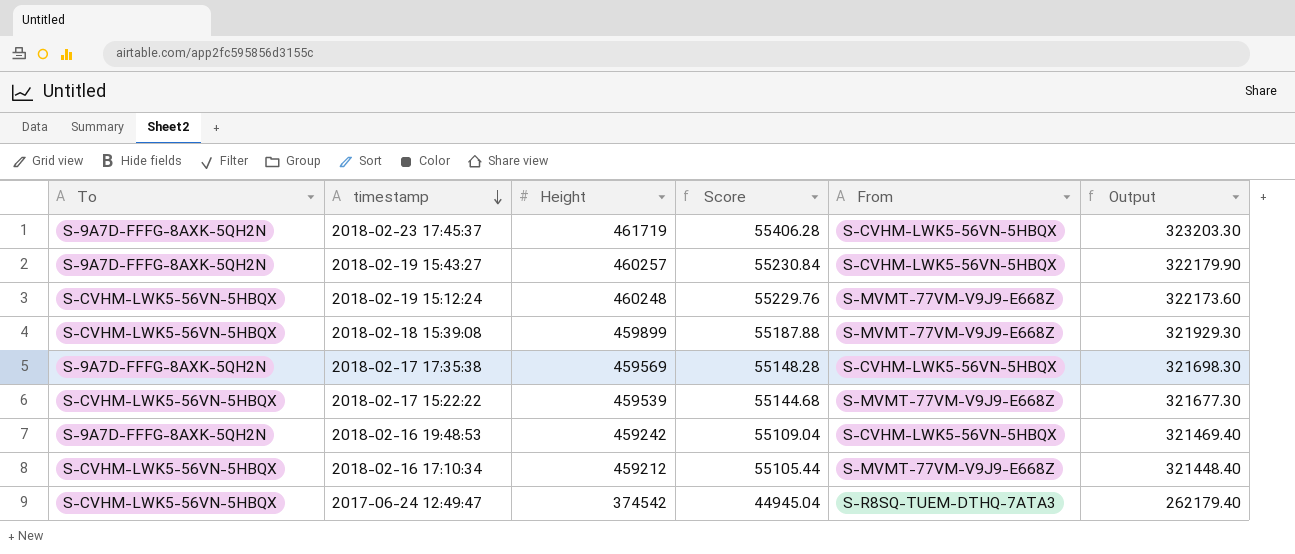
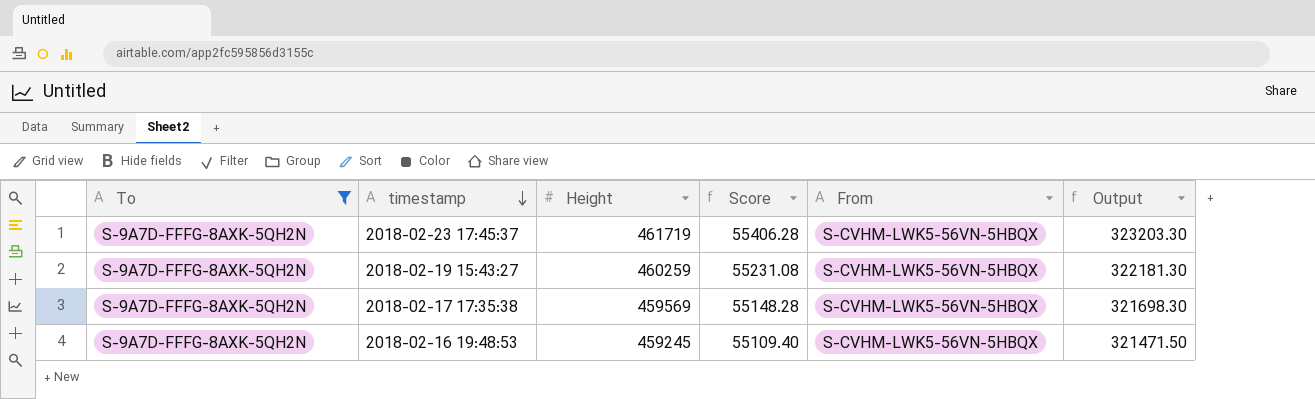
filter: none -> To = S-9A7D-FFFG-8AXK-5QH2N
2018-02-19 15:43:27 | Height: 460257 -> 460259
2018-02-19 15:43:27 | Score: 55230.84 -> 55231.08
2018-02-19 15:43:27 | Output: 322179.90 -> 322181.30
2018-02-16 19:48:53 | Height: 459242 -> 459245
2018-02-16 19:48:53 | Score: 55109.04 -> 55109.40
2018-02-16 19:48:53 | Output: 321469.40 -> 321471.50

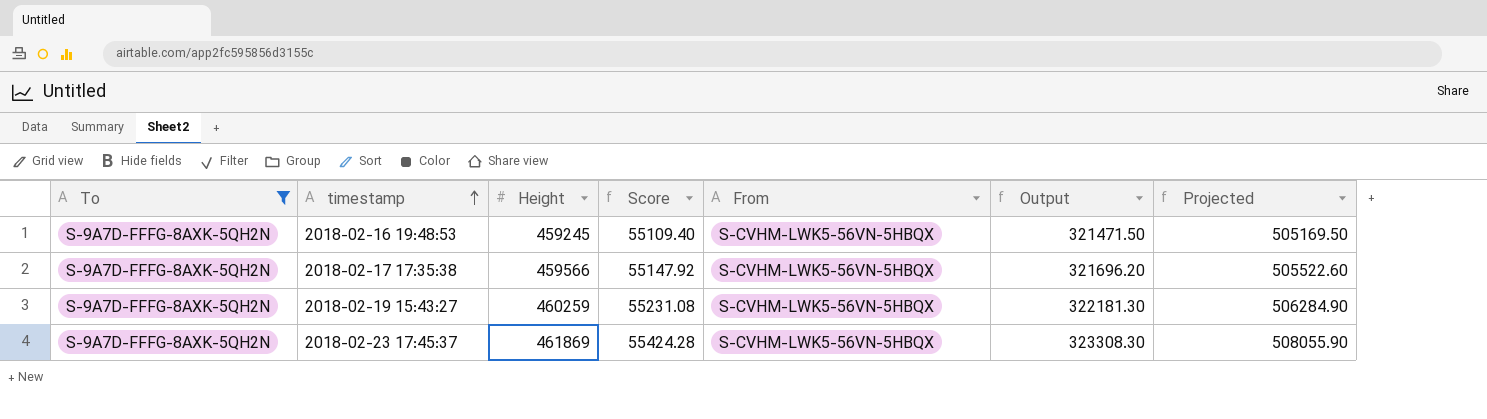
row order: timestamp descending -> timestamp ascending
column Projected | formula: none -> [Height] * 1.1
2018-02-17 17:35:38 | Height: 459569 -> 459566
2018-02-17 17:35:38 | Score: 55148.28 -> 55147.92
2018-02-17 17:35:38 | Output: 321698.30 -> 321696.20
2018-02-23 17:45:37 | Height: 461719 -> 461869
2018-02-23 17:45:37 | Score: 55406.28 -> 55424.28
2018-02-23 17:45:37 | Output: 323203.30 -> 323308.30

